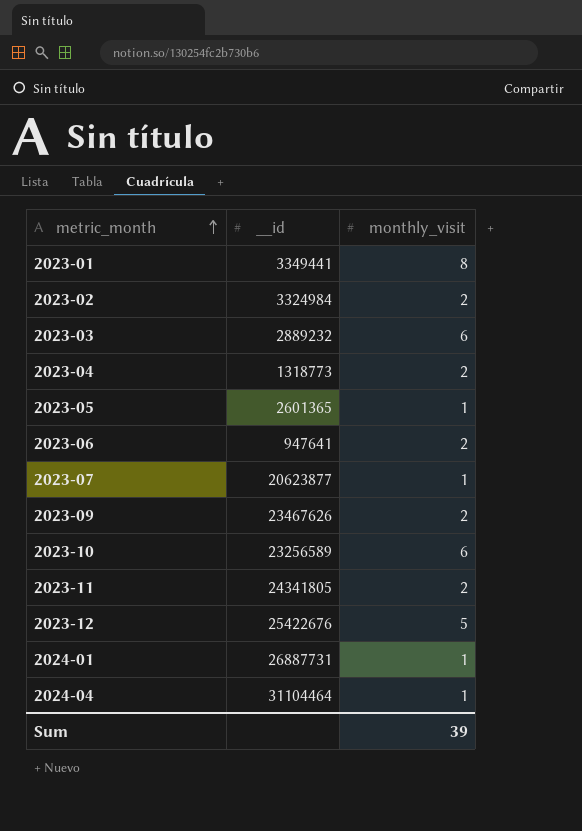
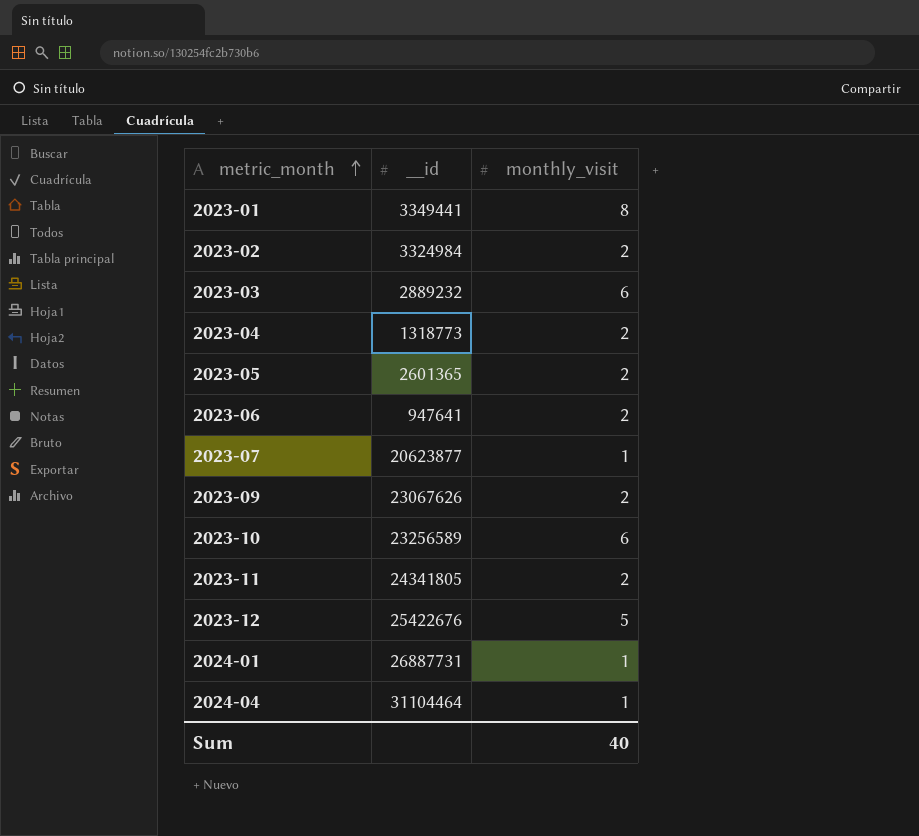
2023-05 | monthly_visit: 1 -> 2
2023-09 | __id: 23467626 -> 23067626
Sum | monthly_visit: 39 -> 40

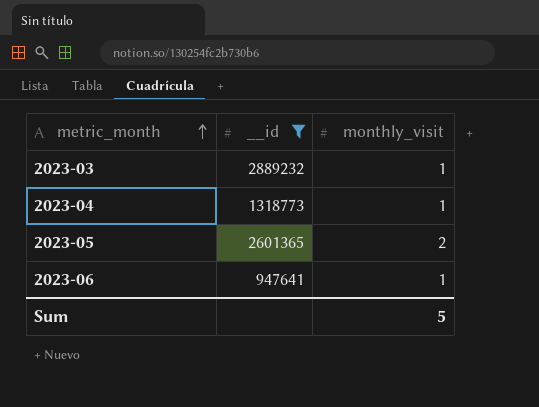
filter: none -> __id <= 2889232
2023-03 | monthly_visit: 6 -> 1
2023-04 | monthly_visit: 2 -> 1
2023-06 | monthly_visit: 2 -> 1
Sum | monthly_visit: 40 -> 5

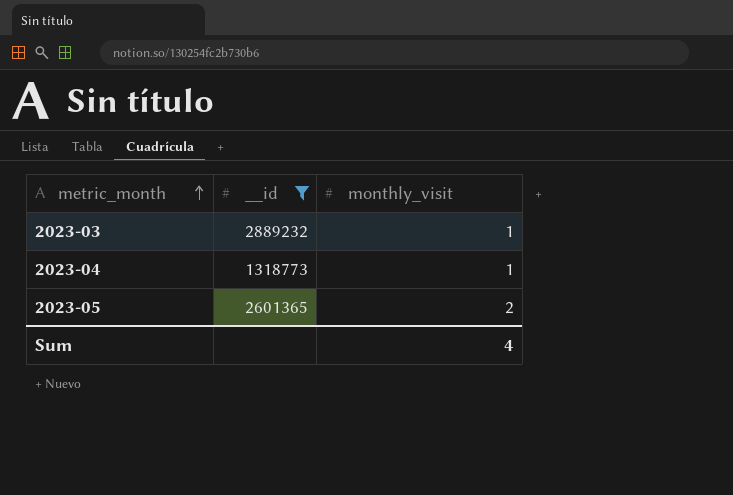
row 2023-06: 947641 | 1 -> none
Sum | monthly_visit: 5 -> 4

